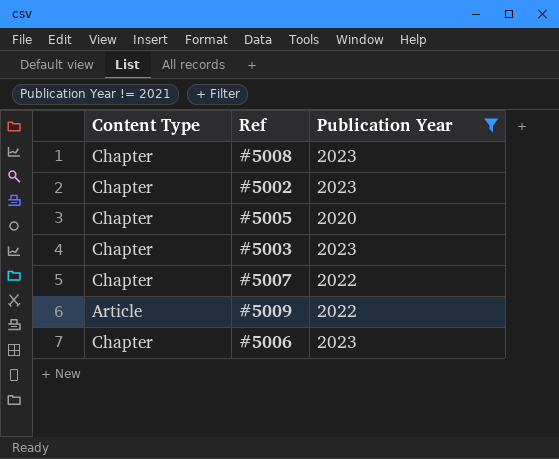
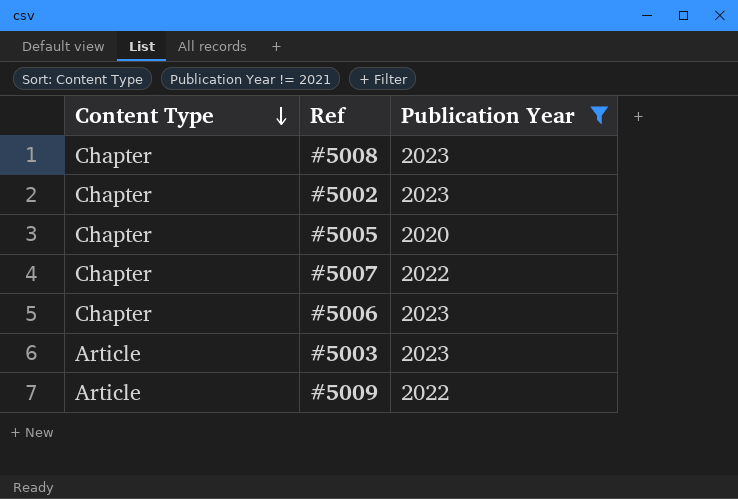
row order: none -> Content Type descending
#5003 | Content Type: Chapter -> Article

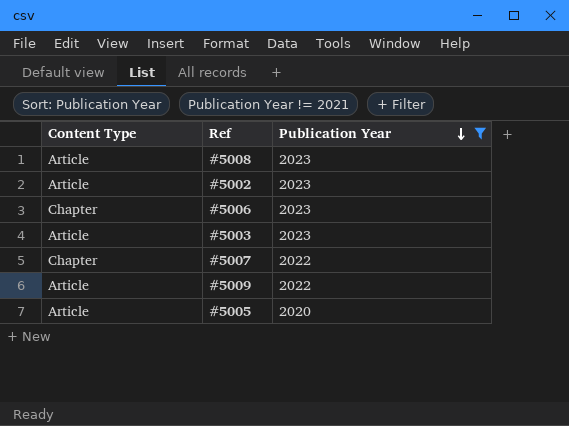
row order: Content Type descending -> Publication Year descending
#5008 | Content Type: Chapter -> Article
#5002 | Content Type: Chapter -> Article
#5005 | Content Type: Chapter -> Article

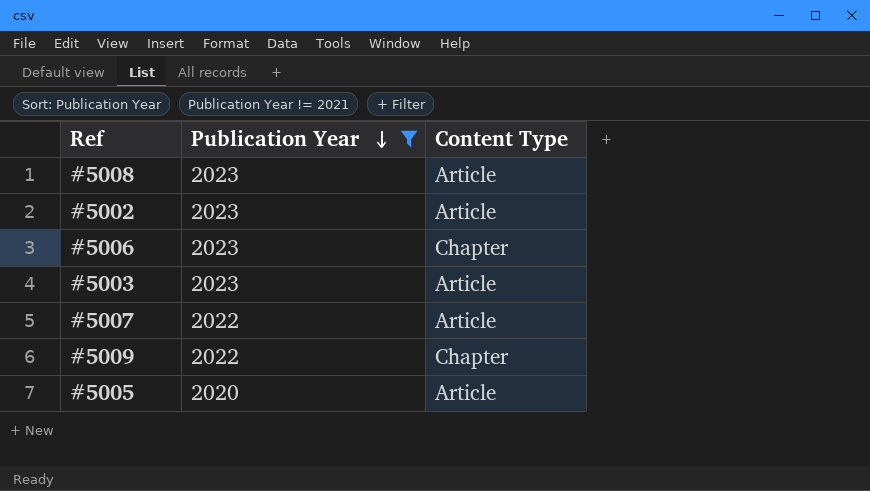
column Content Type | position: 1 -> 3
#5007 | Content Type: Chapter -> Article
#5009 | Content Type: Article -> Chapter

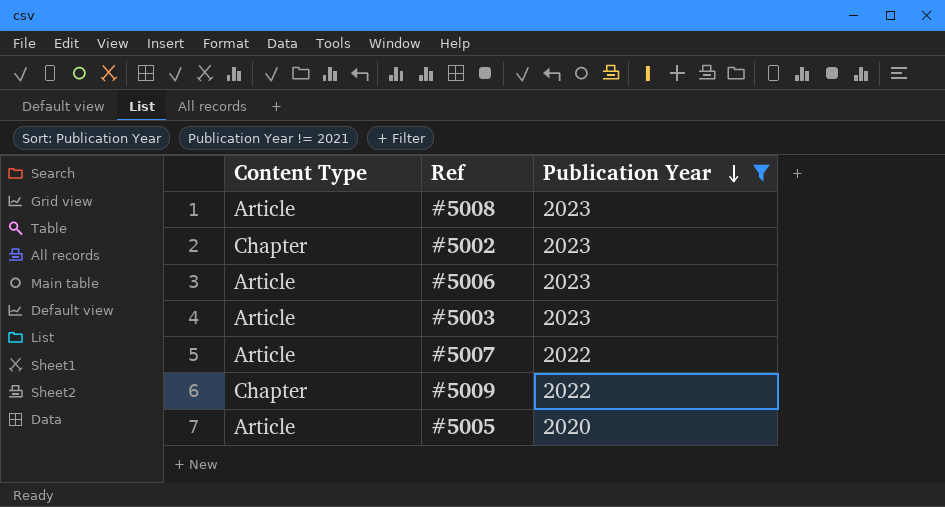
column Content Type | position: 3 -> 1
#5002 | Content Type: Article -> Chapter
#5006 | Content Type: Chapter -> Article

